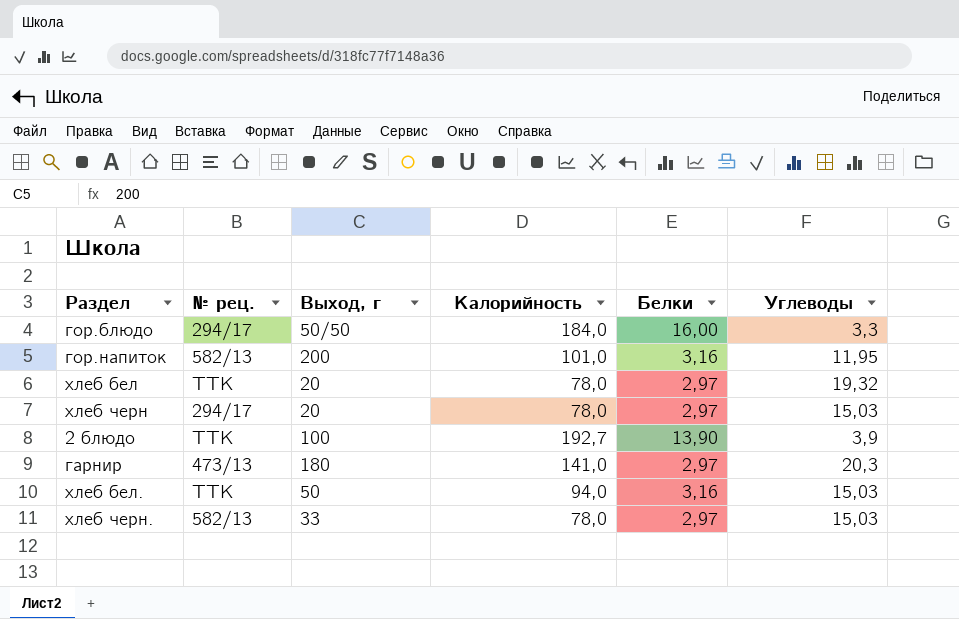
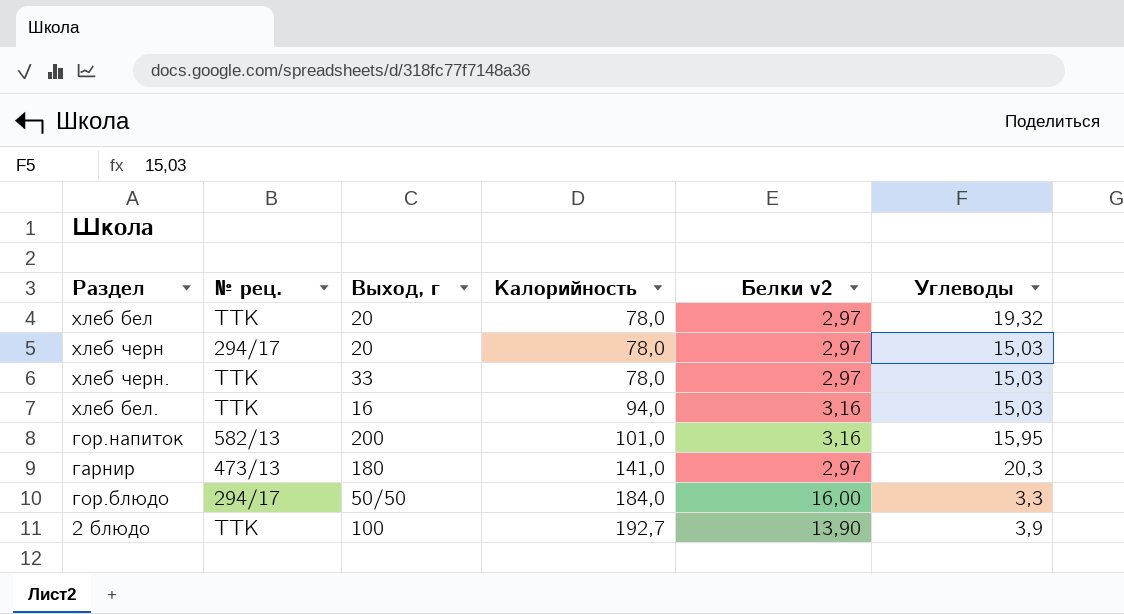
row order: none -> Калорийность ascending
column name: Белки -> Белки v2
хлеб черн. | № рец.: 582/13 -> ТТК
хлеб бел. | Выход, г: 50 -> 16
гор.напиток | Углеводы: 11,95 -> 15,95

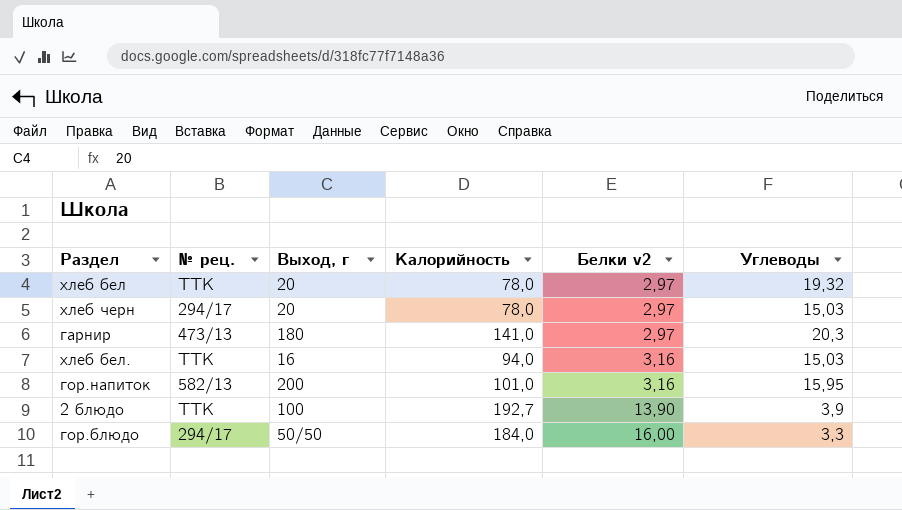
row order: Калорийность ascending -> Белки v2 ascending
row хлеб черн.: ТТК | 33 | 78,0 | 2,97 | 15,03 -> none

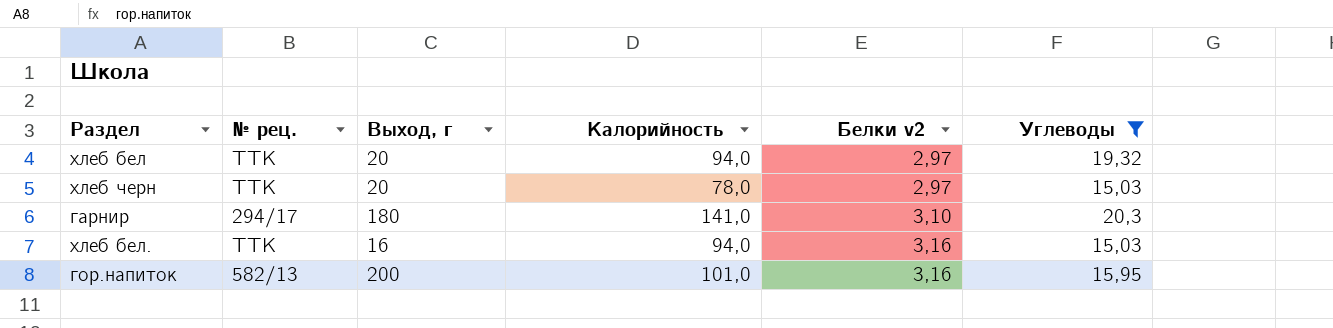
filter: none -> Углеводы >= 15,03
хлеб бел | Калорийность: 78,0 -> 94,0
хлеб черн | № рец.: 294/17 -> ТТК
гарнир | № рец.: 473/13 -> 294/17
гарнир | Белки v2: 2,97 -> 3,10

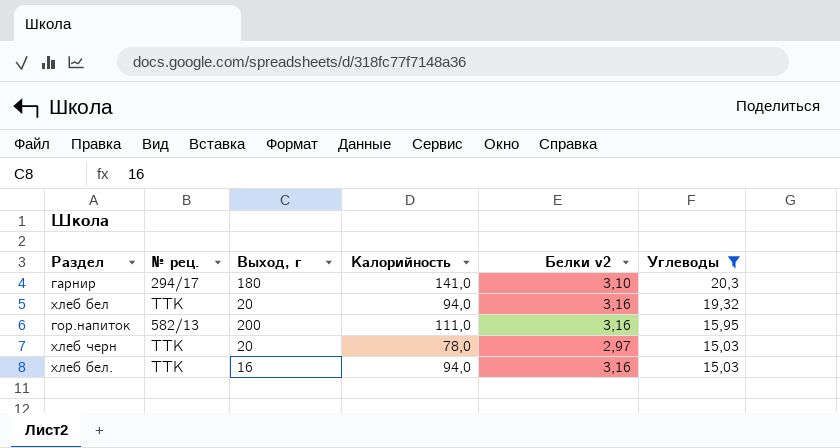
row order: Белки v2 ascending -> Углеводы descending
хлеб бел | Белки v2: 2,97 -> 3,16
гор.напиток | Калорийность: 101,0 -> 111,0

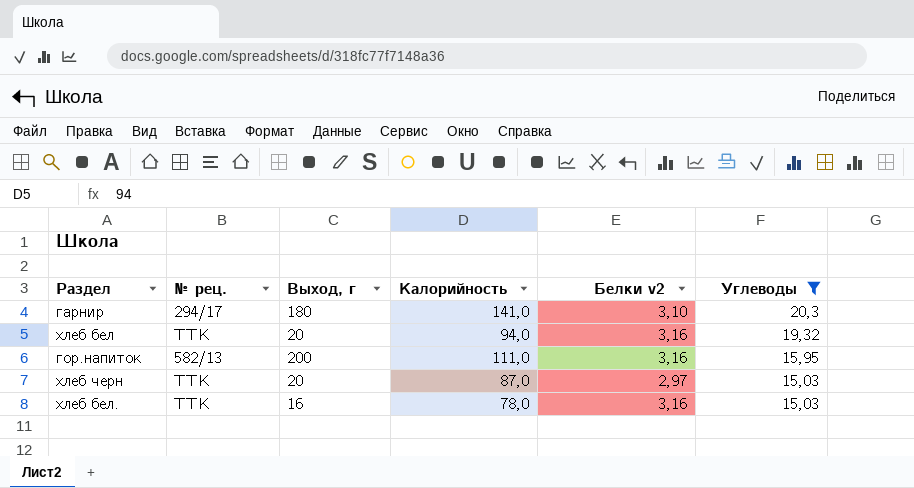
хлеб черн | Калорийность: 78,0 -> 87,0
хлеб бел. | Калорийность: 94,0 -> 78,0

